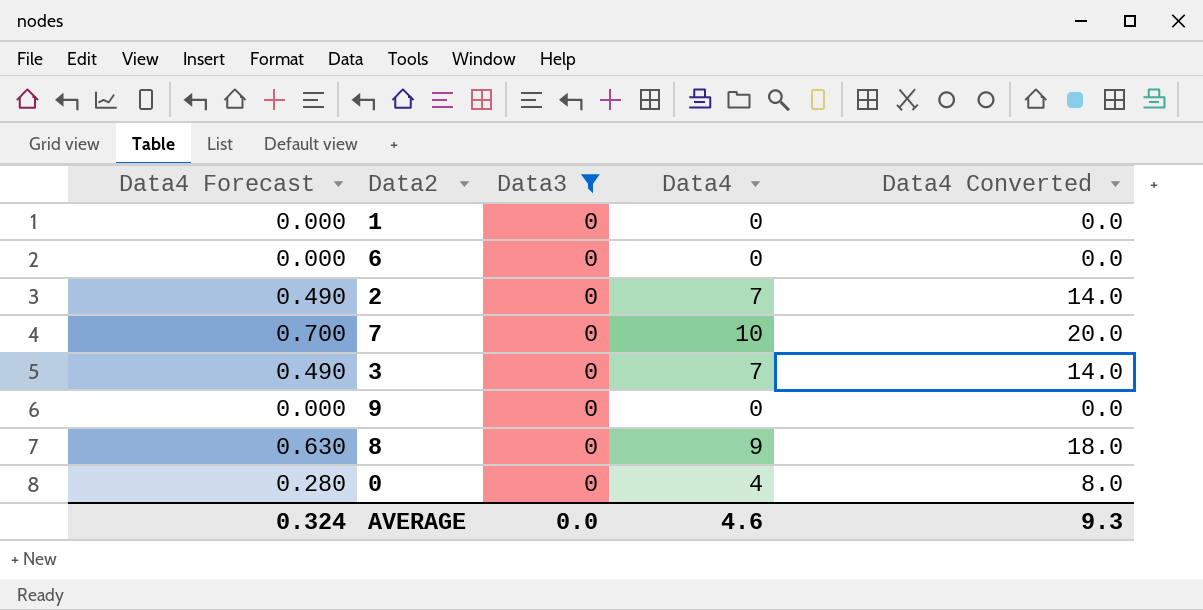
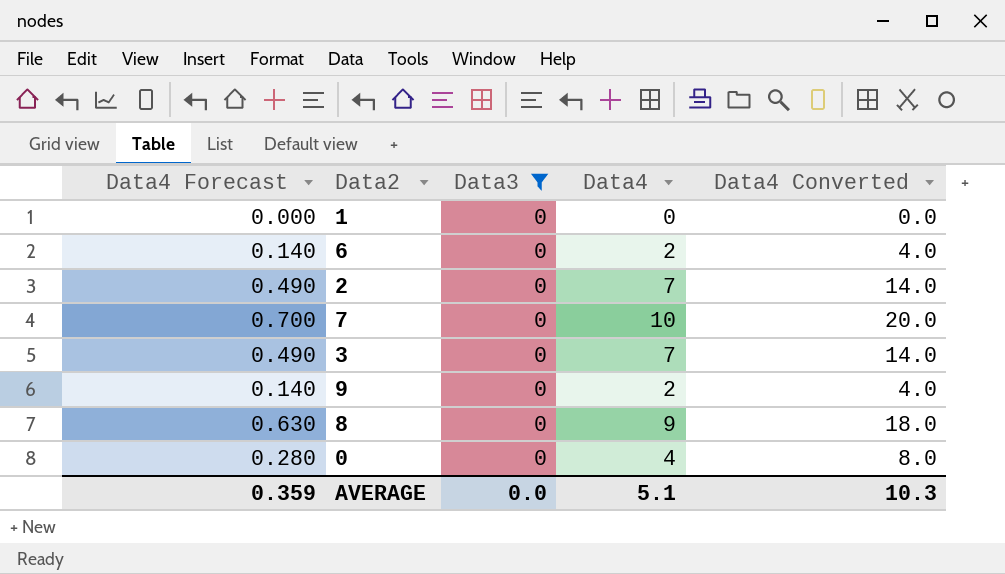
6 | Data4 Forecast: 0.000 -> 0.140
6 | Data4: 0 -> 2
6 | Data4 Converted: 0.0 -> 4.0
9 | Data4 Forecast: 0.000 -> 0.140
9 | Data4: 0 -> 2
9 | Data4 Converted: 0.0 -> 4.0
AVERAGE | Data4 Forecast: 0.324 -> 0.359
AVERAGE | Data4: 4.6 -> 5.1
AVERAGE | Data4 Converted: 9.3 -> 10.3

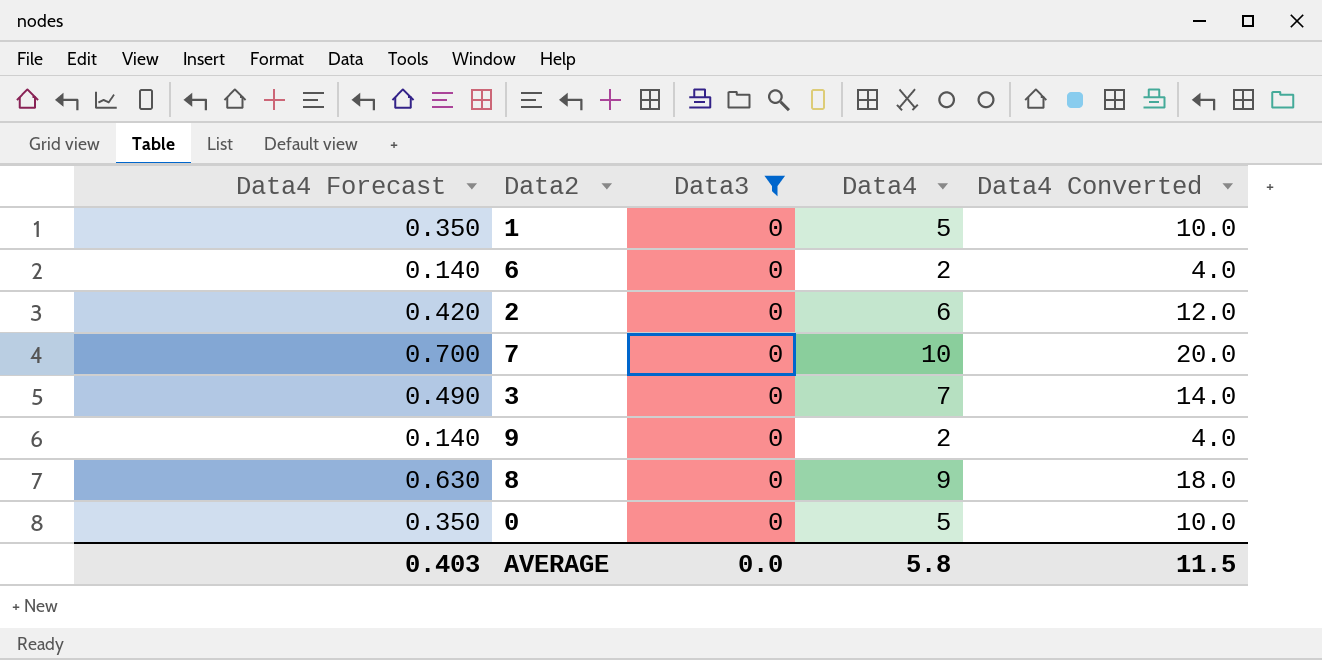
1 | Data4 Forecast: 0.000 -> 0.350
1 | Data4: 0 -> 5
1 | Data4 Converted: 0.0 -> 10.0
2 | Data4 Forecast: 0.490 -> 0.420
2 | Data4: 7 -> 6
2 | Data4 Converted: 14.0 -> 12.0
0 | Data4 Forecast: 0.280 -> 0.350
0 | Data4: 4 -> 5
0 | Data4 Converted: 8.0 -> 10.0
AVERAGE | Data4 Forecast: 0.359 -> 0.403
AVERAGE | Data4: 5.1 -> 5.8
AVERAGE | Data4 Converted: 10.3 -> 11.5

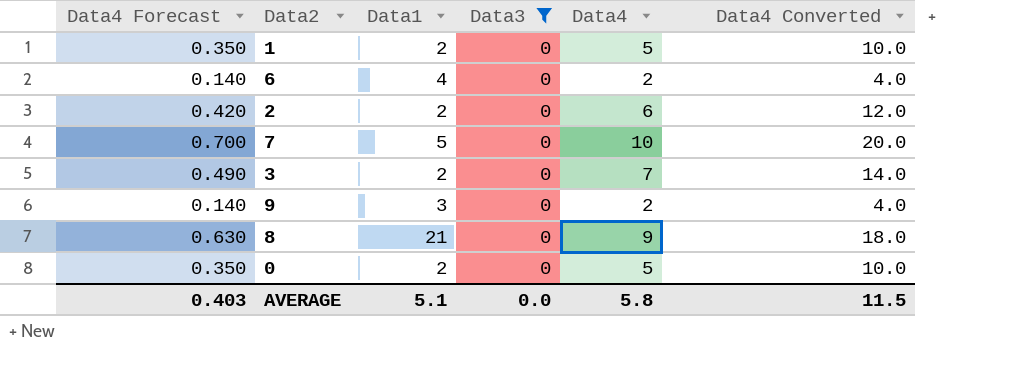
column Data1 | position: none -> 3

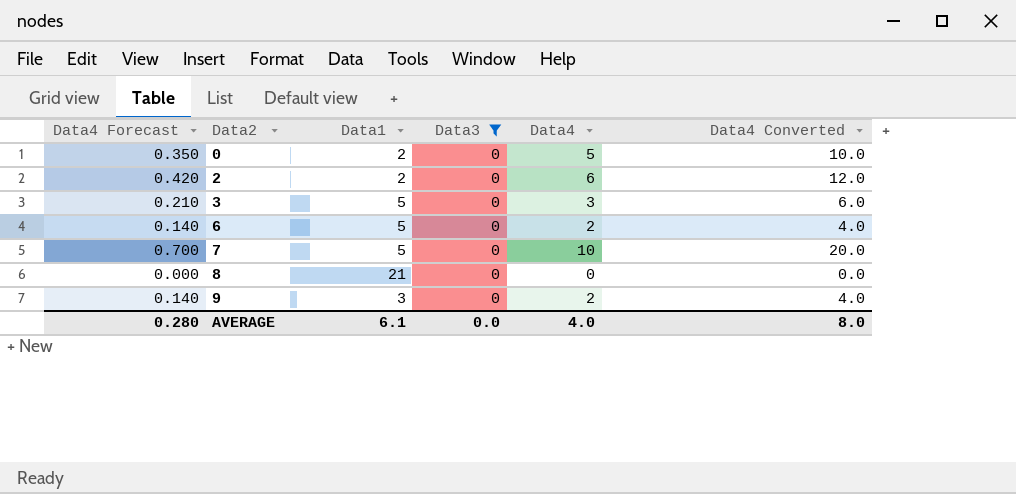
row order: none -> Data2 ascending
row 1: 0.350 | 2 | 0 | 5 | 10.0 -> none
3 | Data4 Forecast: 0.490 -> 0.210
3 | Data1: 2 -> 5
3 | Data4: 7 -> 3
3 | Data4 Converted: 14.0 -> 6.0
6 | Data1: 4 -> 5
8 | Data4 Forecast: 0.630 -> 0.000
8 | Data4: 9 -> 0
8 | Data4 Converted: 18.0 -> 0.0
AVERAGE | Data4 Forecast: 0.403 -> 0.280
AVERAGE | Data1: 5.1 -> 6.1
AVERAGE | Data4: 5.8 -> 4.0
AVERAGE | Data4 Converted: 11.5 -> 8.0

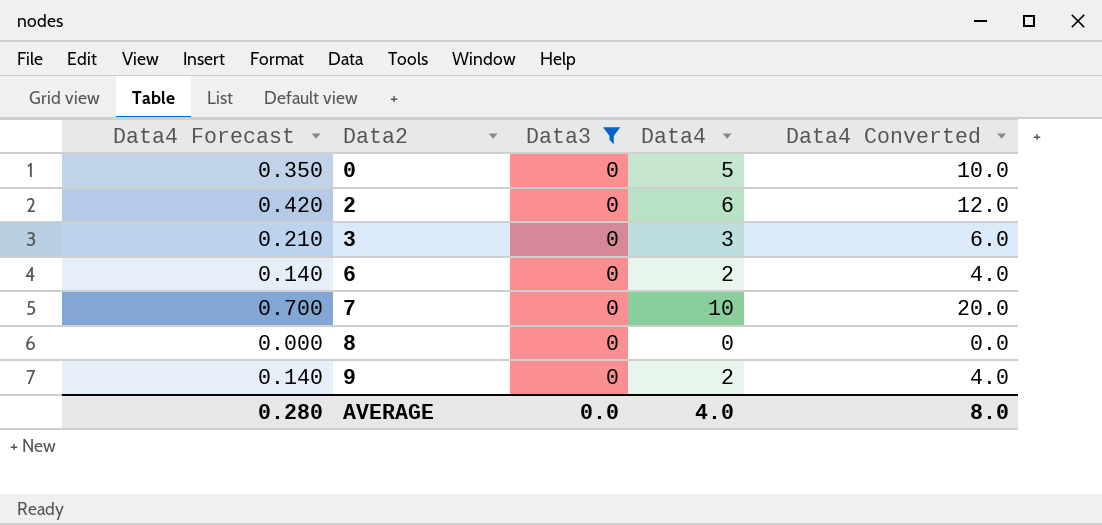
column Data1 | position: 3 -> none

